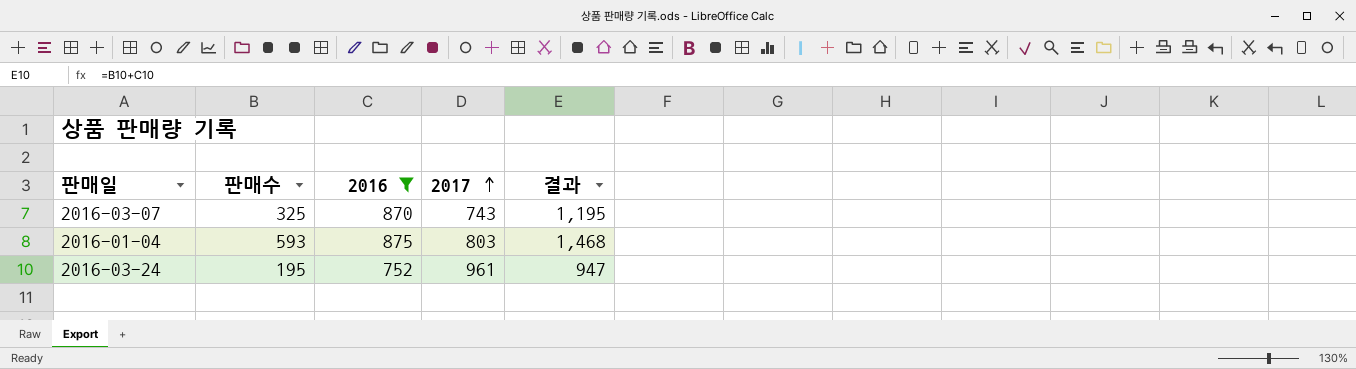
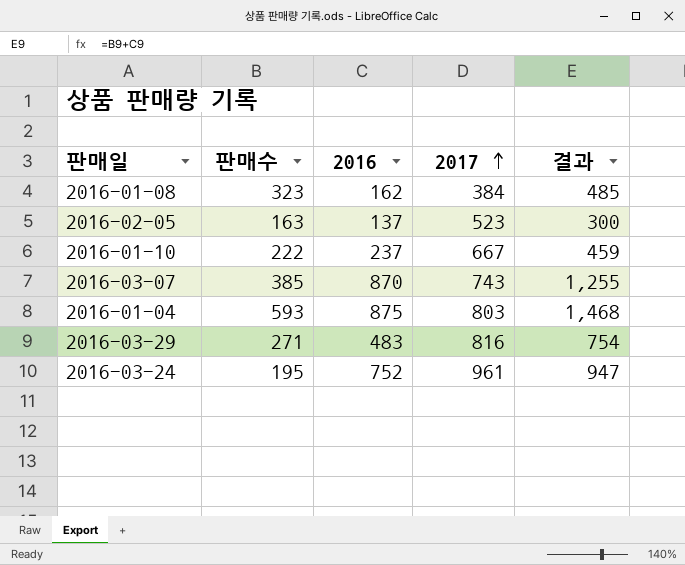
filter: 2016 >= 752 -> none
2016-03-07 | 판매수: 325 -> 385
2016-03-07 | 결과: 1,195 -> 1,255

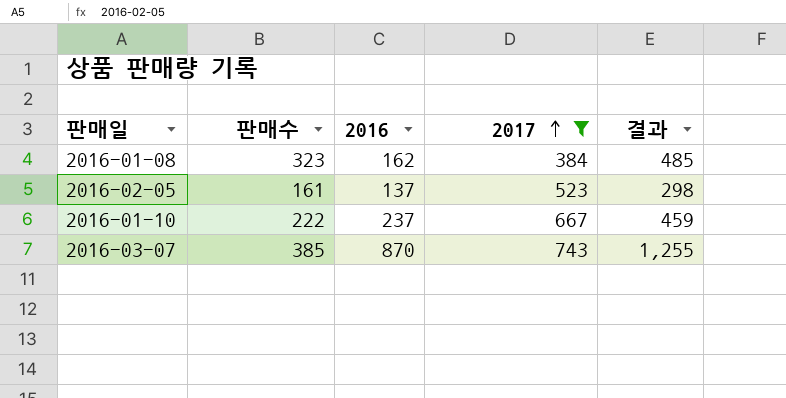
filter: none -> 2017 <= 743
2016-02-05 | 판매수: 163 -> 161
2016-02-05 | 결과: 300 -> 298

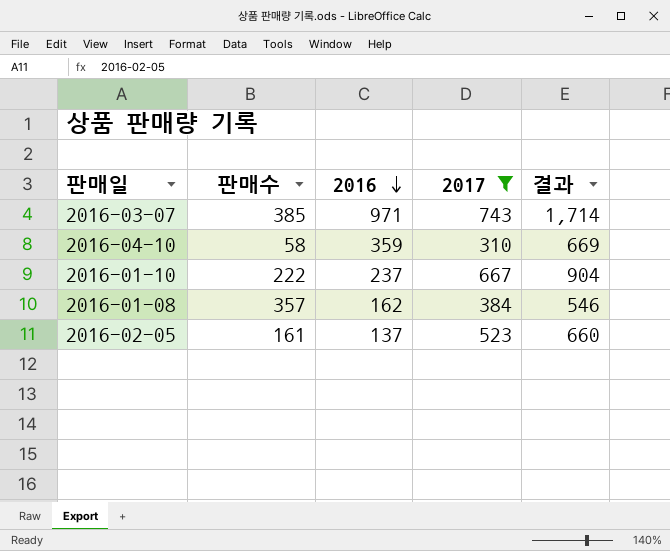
row order: 2017 ascending -> 2016 descending
column 결과 | formula: [판매수] + [2016] -> [2016] + [2017]
2016-03-07 | 2016: 870 -> 971
row 2016-04-10: none -> 58 | 359 | 310 | 669
2016-01-08 | 판매수: 323 -> 357

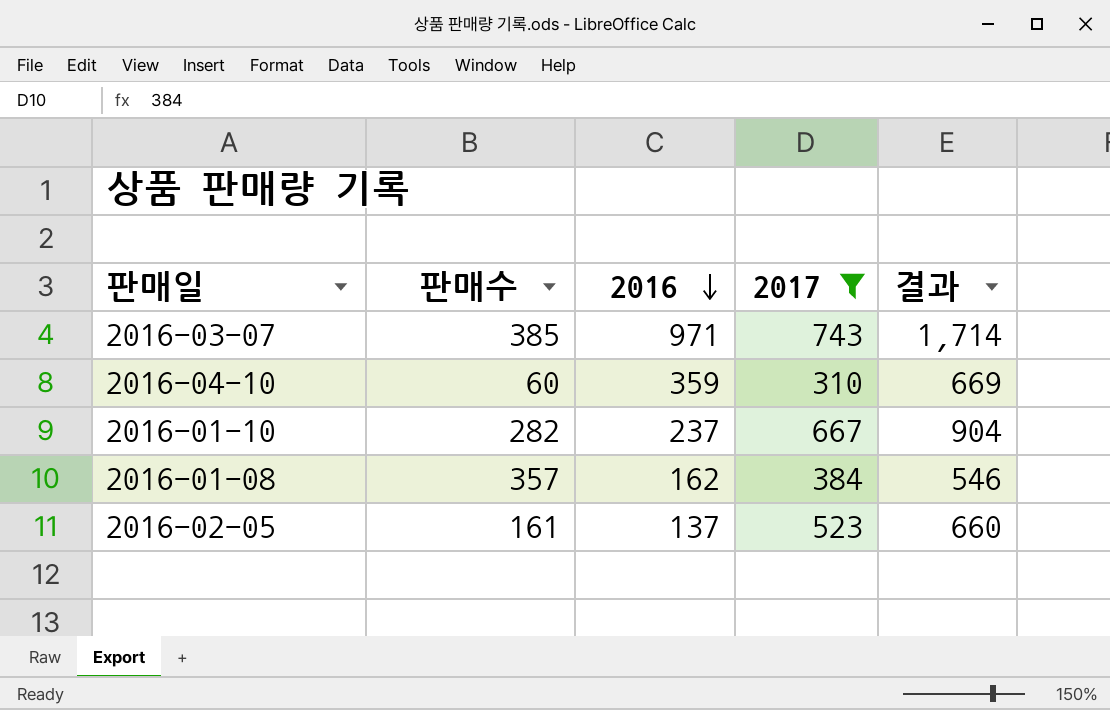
2016-04-10 | 판매수: 58 -> 60
2016-01-10 | 판매수: 222 -> 282

